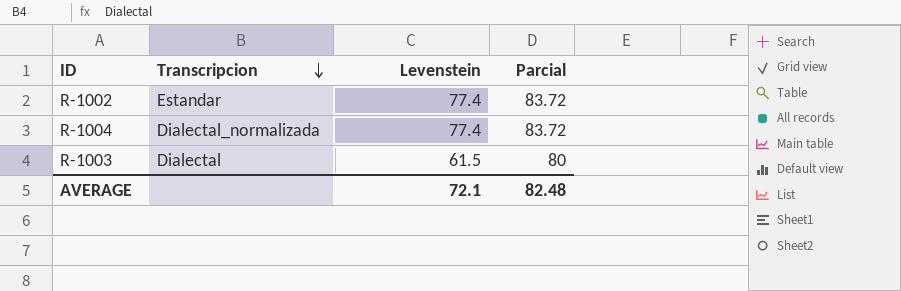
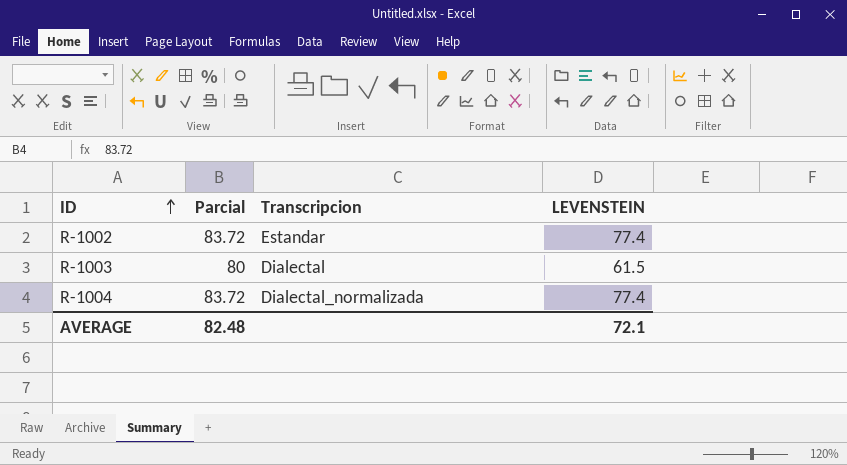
row order: Transcripcion descending -> ID ascending
column Parcial | position: 4 -> 2
column name: Levenstein -> LEVENSTEIN

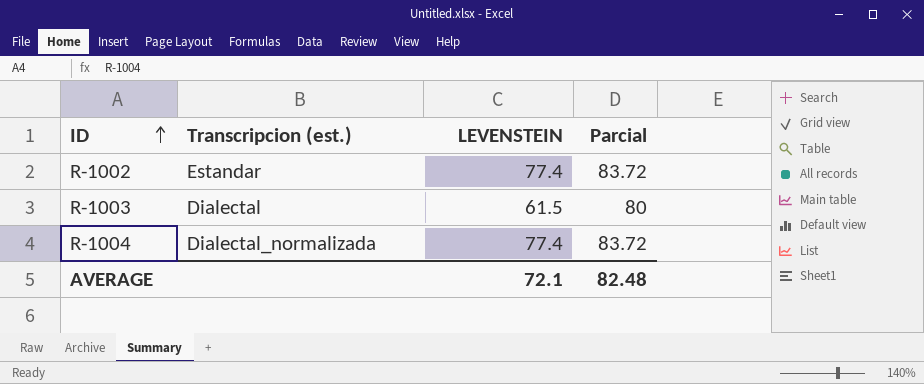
column name: Transcripcion -> Transcripcion (est.)
column Parcial | position: 2 -> 4

